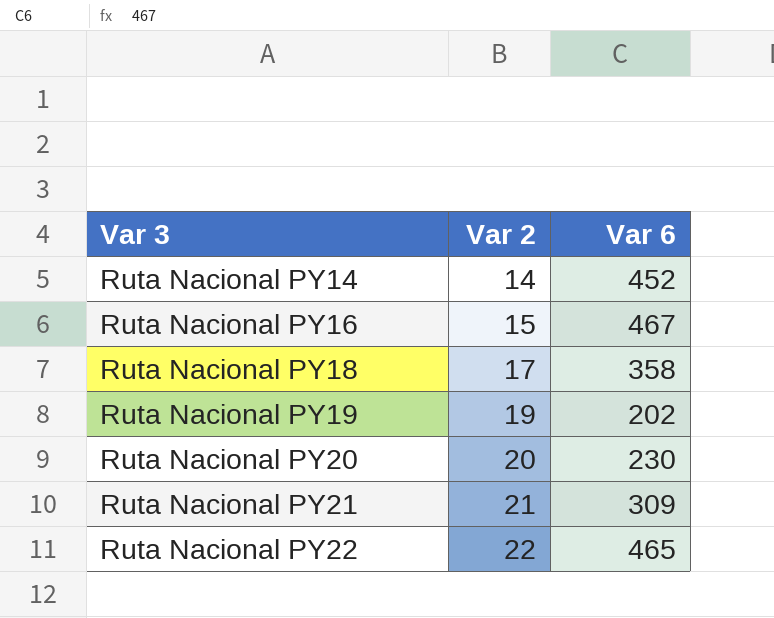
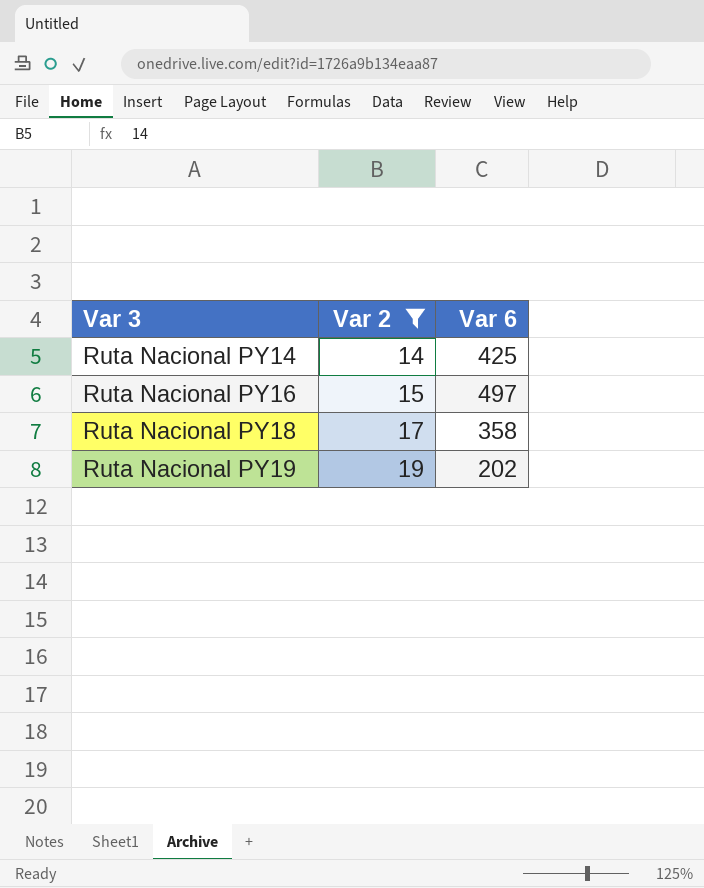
filter: none -> Var 2 <= 19
Ruta Nacional PY14 | Var 6: 452 -> 425
Ruta Nacional PY16 | Var 6: 467 -> 497

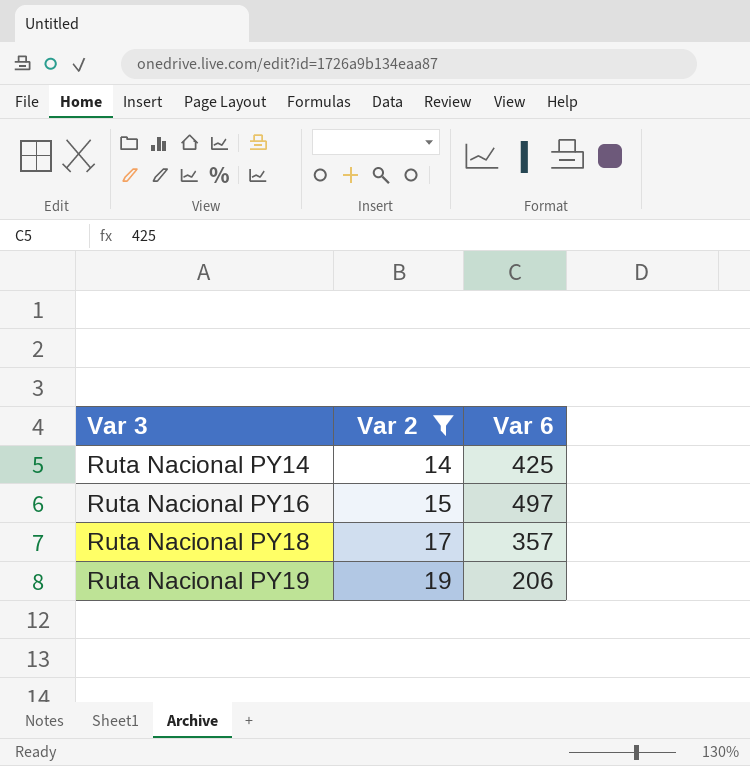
Ruta Nacional PY18 | Var 6: 358 -> 357
Ruta Nacional PY19 | Var 6: 202 -> 206

